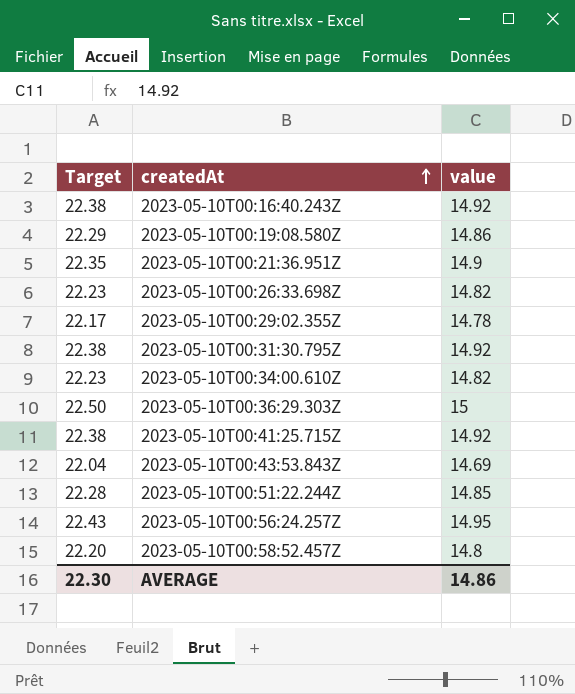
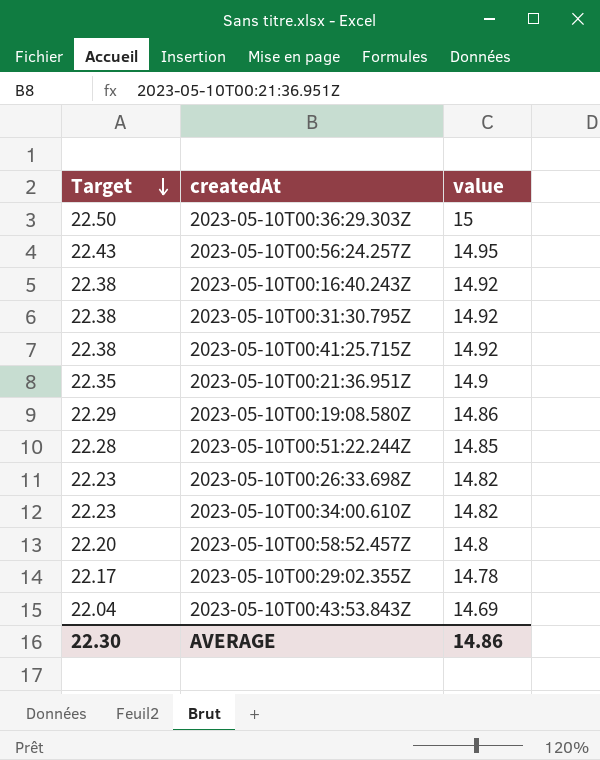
row order: createdAt ascending -> Target descending

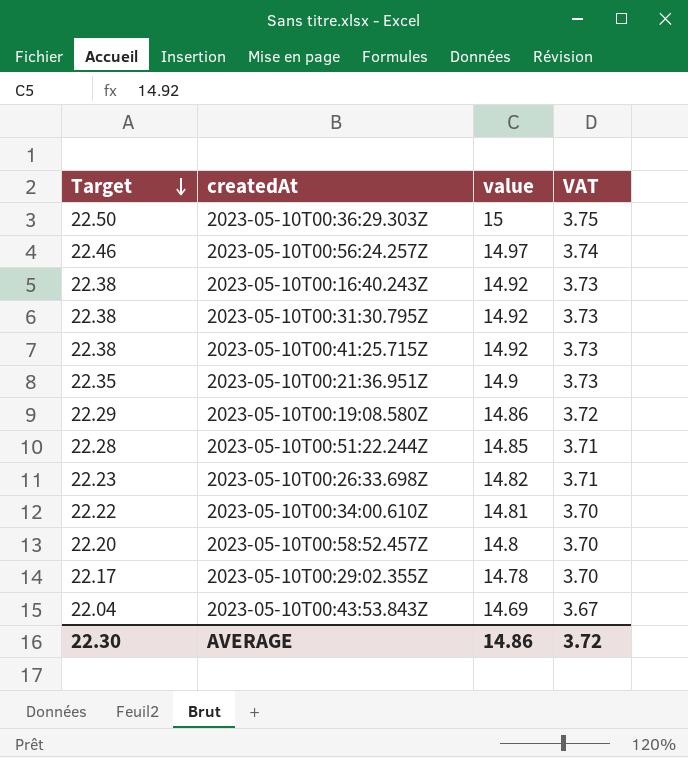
column VAT | formula: none -> [value] * 0.25
2023-05-10T00:56:24.257Z | Target: 22.43 -> 22.46
2023-05-10T00:56:24.257Z | value: 14.95 -> 14.97
2023-05-10T00:34:00.610Z | Target: 22.23 -> 22.22
2023-05-10T00:34:00.610Z | value: 14.82 -> 14.81

